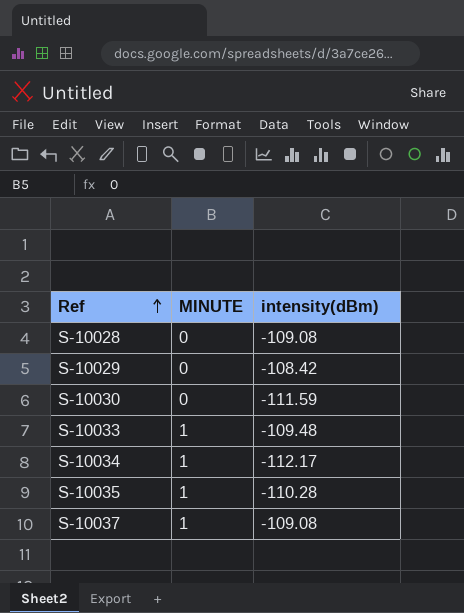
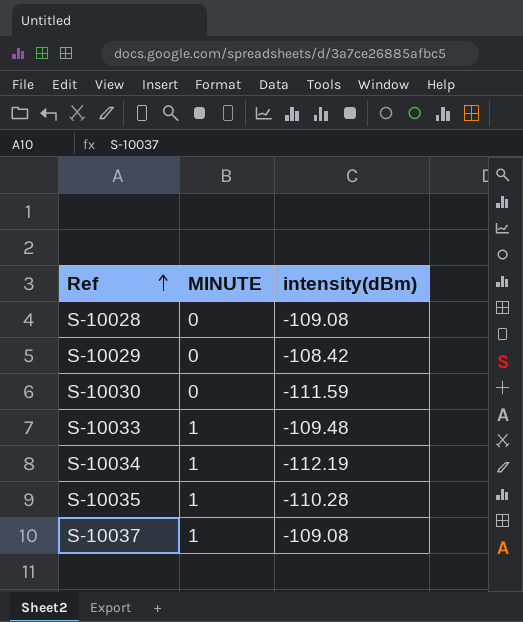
S-10034 | intensity(dBm): -112.17 -> -112.19

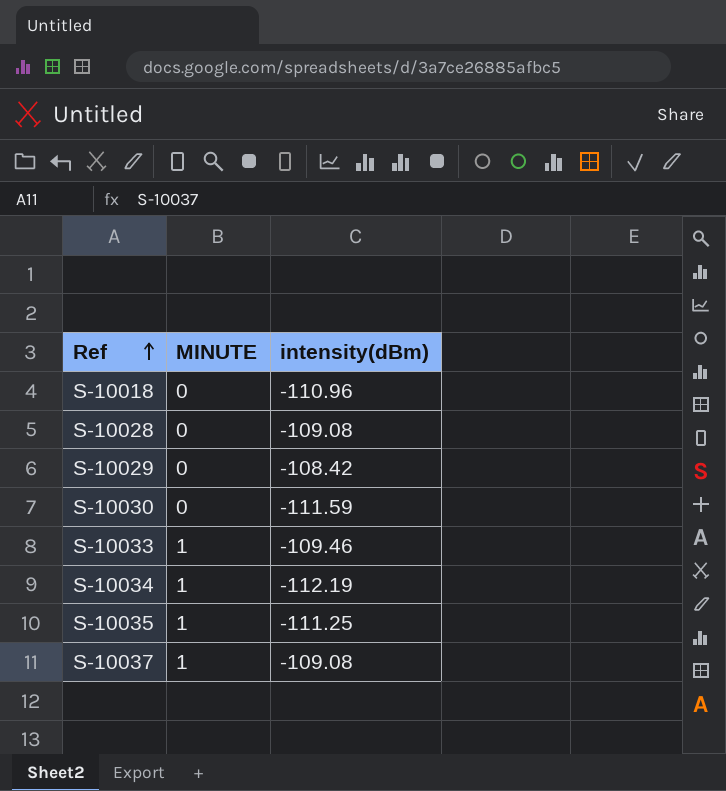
row S-10018: none -> 0 | -110.96
S-10033 | intensity(dBm): -109.48 -> -109.46
S-10035 | intensity(dBm): -110.28 -> -111.25

